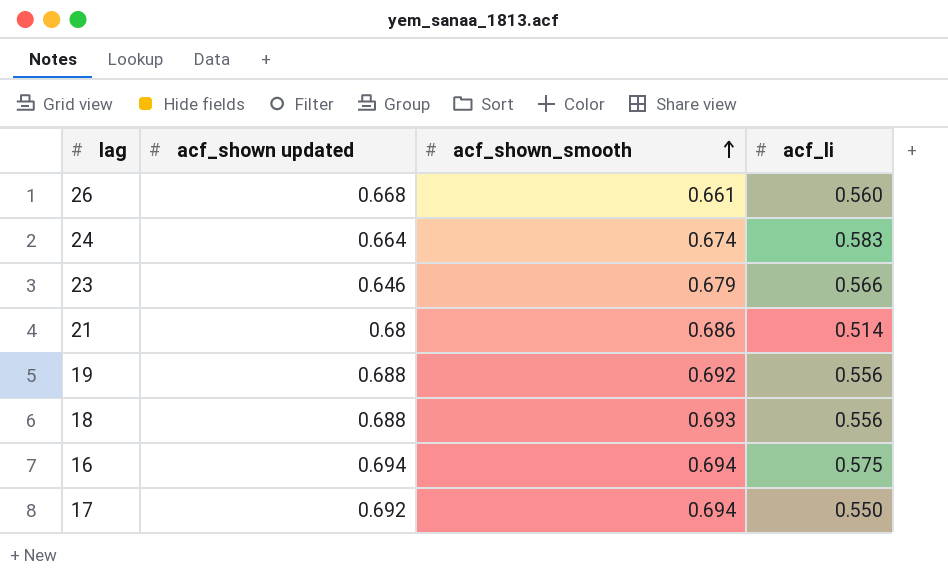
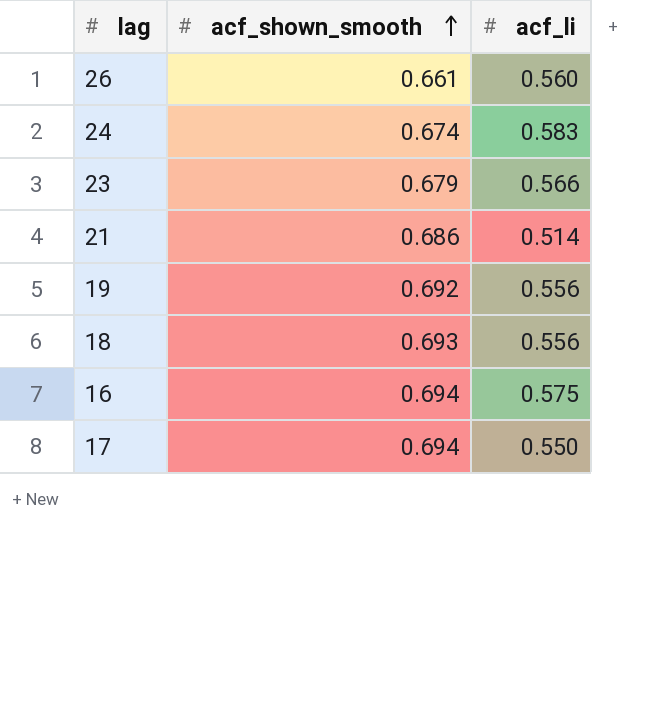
column acf_shown updated | position: 2 -> none

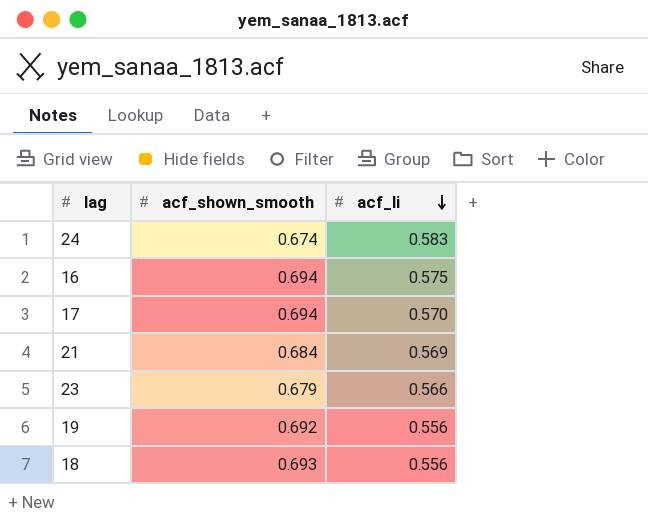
row order: acf_shown_smooth ascending -> acf_li descending
row 26: 0.661 | 0.560 -> none
17 | acf_li: 0.550 -> 0.570
21 | acf_shown_smooth: 0.686 -> 0.684
21 | acf_li: 0.514 -> 0.569

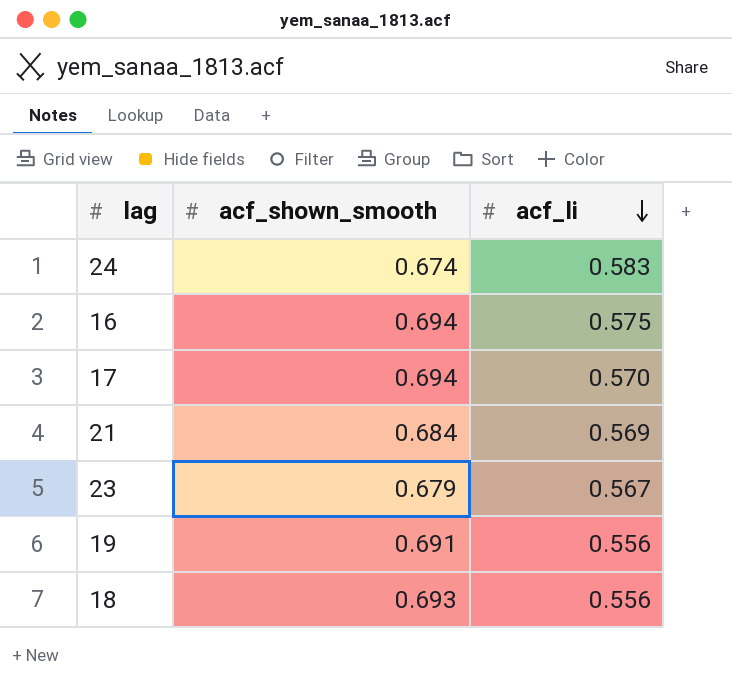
23 | acf_li: 0.566 -> 0.567
19 | acf_shown_smooth: 0.692 -> 0.691

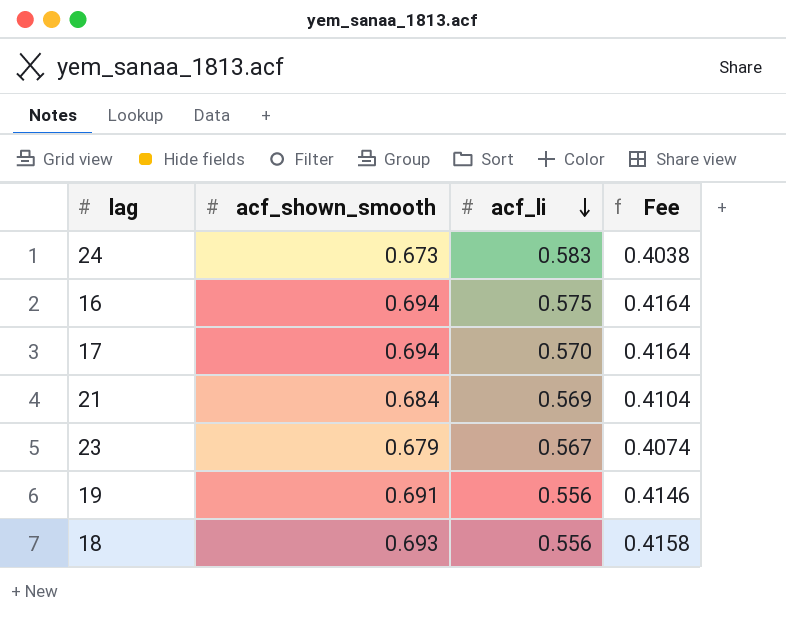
column Fee | formula: none -> [acf_shown_smooth] * 0.6
24 | acf_shown_smooth: 0.674 -> 0.673

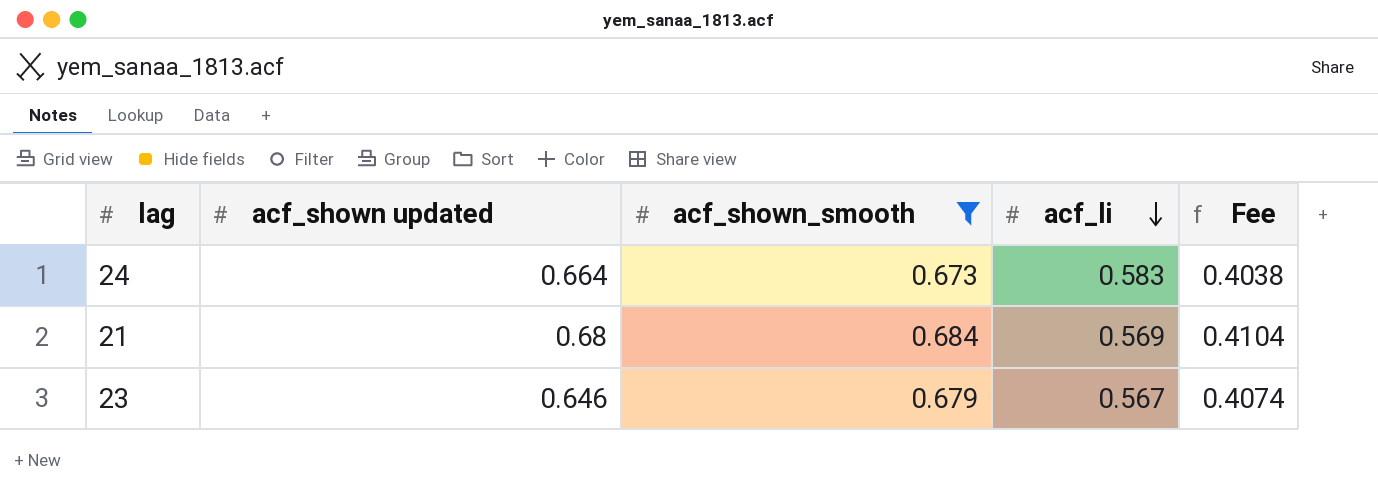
filter: none -> acf_shown_smooth <= 0.684
column acf_shown updated | position: none -> 2

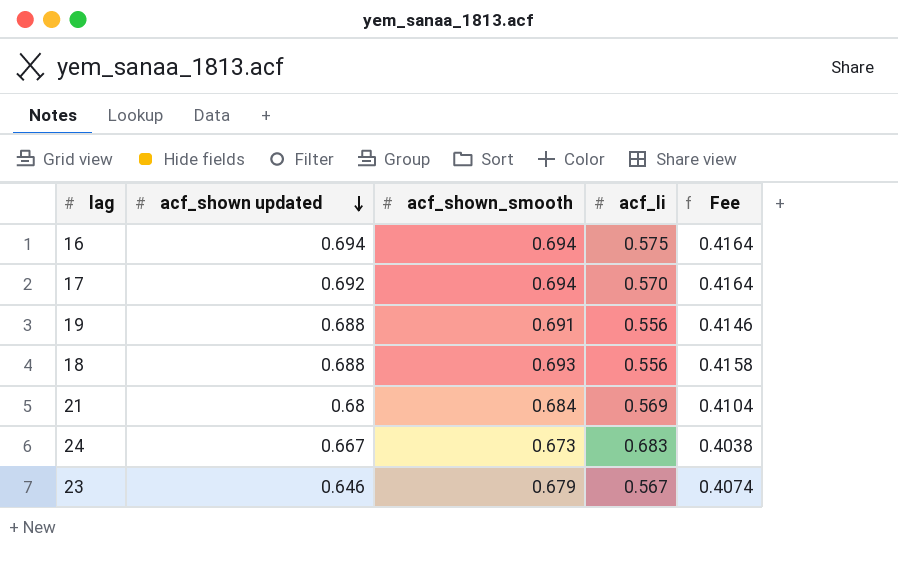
filter: acf_shown_smooth <= 0.684 -> none
row order: acf_li descending -> acf_shown updated descending
24 | acf_shown updated: 0.664 -> 0.667
24 | acf_li: 0.583 -> 0.683

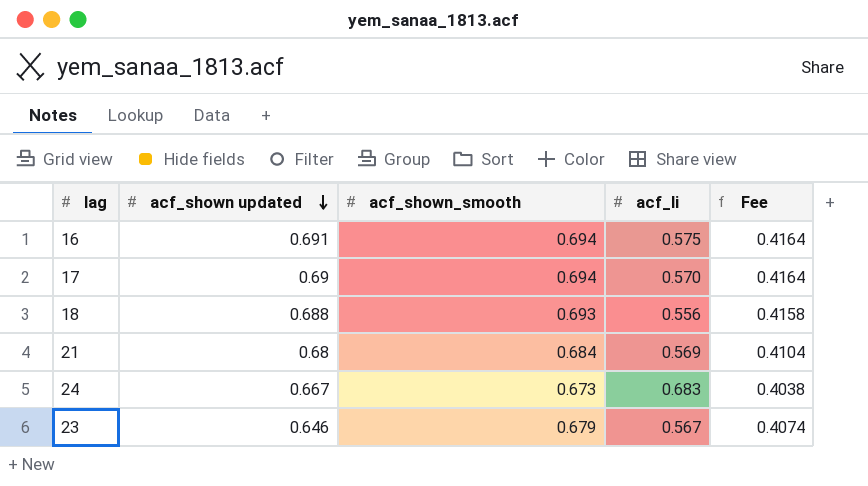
row 19: 0.688 | 0.691 | 0.556 | 0.4146 -> none
16 | acf_shown updated: 0.694 -> 0.691
17 | acf_shown updated: 0.692 -> 0.69

